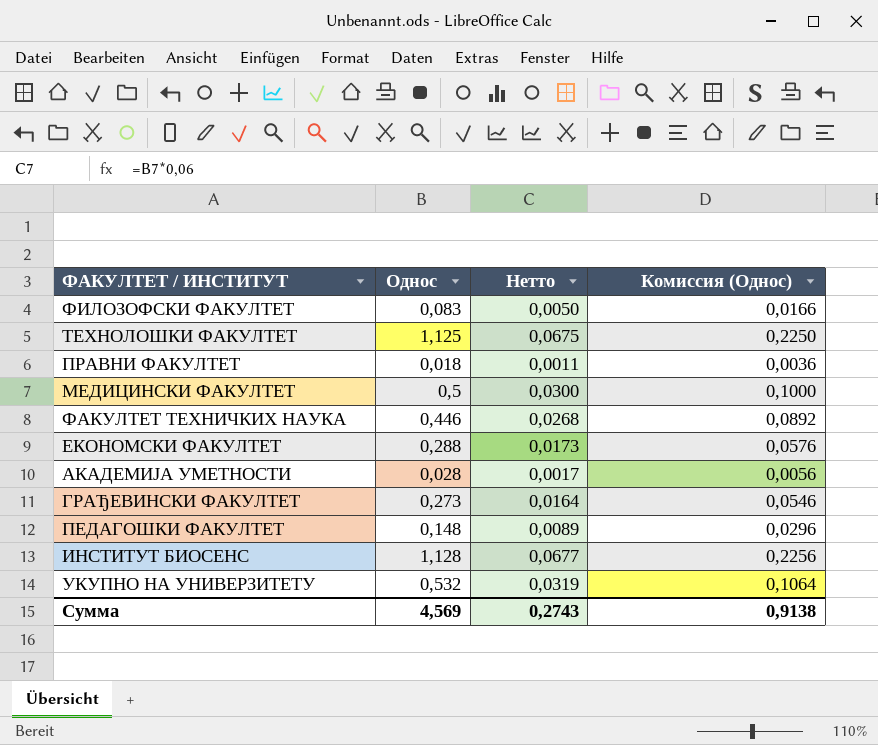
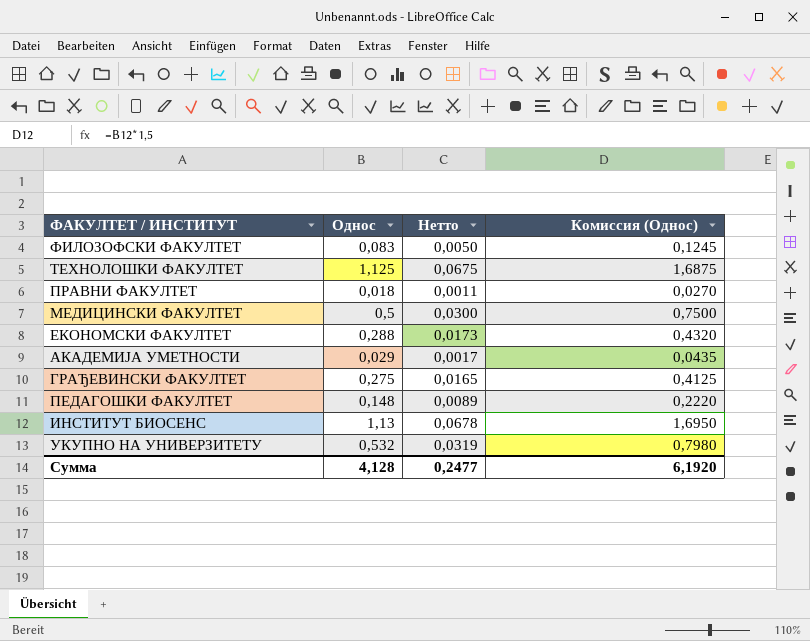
column Комиссия (Однос) | formula: [Однос] * 0,2 -> [Однос] * 1,5
row ФАКУЛТЕТ ТЕХНИЧКИХ НАУКА: 0,446 | 0,0268 | 0,0892 -> none
АКАДЕМИЈА УМЕТНОСТИ | Однос: 0,028 -> 0,029
ГРАЂЕВИНСКИ ФАКУЛТЕТ | Однос: 0,273 -> 0,275
ГРАЂЕВИНСКИ ФАКУЛТЕТ | Нетто: 0,0164 -> 0,0165
ИНСТИТУТ БИОСЕНС | Однос: 1,128 -> 1,13
ИНСТИТУТ БИОСЕНС | Нетто: 0,0677 -> 0,0678
Сумма | Однос: 4,569 -> 4,128
Сумма | Нетто: 0,2743 -> 0,2477
Сумма | Комиссия (Однос): 0,9138 -> 6,1920

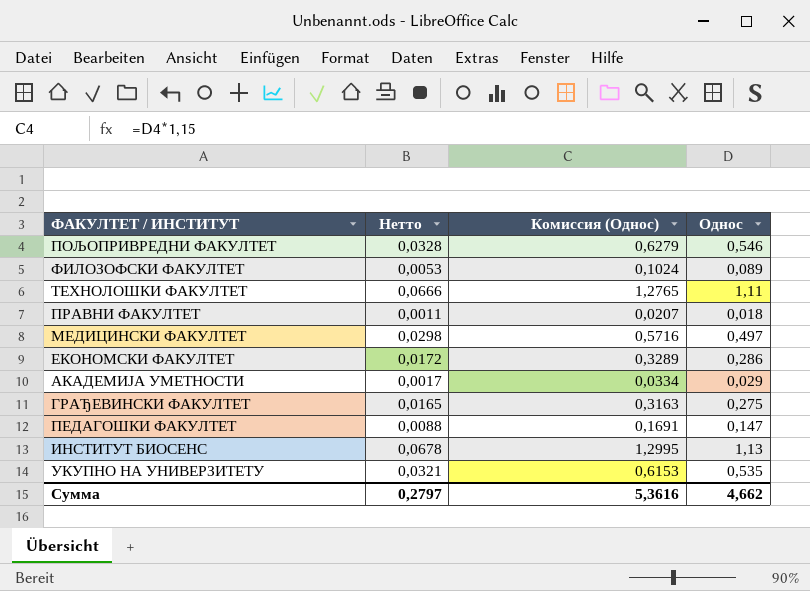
column Комиссия (Однос) | formula: [Однос] * 1,5 -> [Однос] * 1,15
column Однос | position: 2 -> 4
row ПОЉОПРИВРЕДНИ ФАКУЛТЕТ: none -> 0,0328 | 0,6279 | 0,546
ФИЛОЗОФСКИ ФАКУЛТЕТ | Нетто: 0,0050 -> 0,0053
ФИЛОЗОФСКИ ФАКУЛТЕТ | Однос: 0,083 -> 0,089
ТЕХНОЛОШКИ ФАКУЛТЕТ | Нетто: 0,0675 -> 0,0666
ТЕХНОЛОШКИ ФАКУЛТЕТ | Однос: 1,125 -> 1,11
МЕДИЦИНСКИ ФАКУЛТЕТ | Нетто: 0,0300 -> 0,0298
МЕДИЦИНСКИ ФАКУЛТЕТ | Однос: 0,5 -> 0,497
ЕКОНОМСКИ ФАКУЛТЕТ | Нетто: 0,0173 -> 0,0172
ЕКОНОМСКИ ФАКУЛТЕТ | Однос: 0,288 -> 0,286
ПЕДАГОШКИ ФАКУЛТЕТ | Нетто: 0,0089 -> 0,0088
ПЕДАГОШКИ ФАКУЛТЕТ | Однос: 0,148 -> 0,147
УКУПНО НА УНИВЕРЗИТЕТУ | Нетто: 0,0319 -> 0,0321
УКУПНО НА УНИВЕРЗИТЕТУ | Однос: 0,532 -> 0,535
Сумма | Нетто: 0,2477 -> 0,2797
Сумма | Комиссия (Однос): 6,1920 -> 5,3616
Сумма | Однос: 4,128 -> 4,662

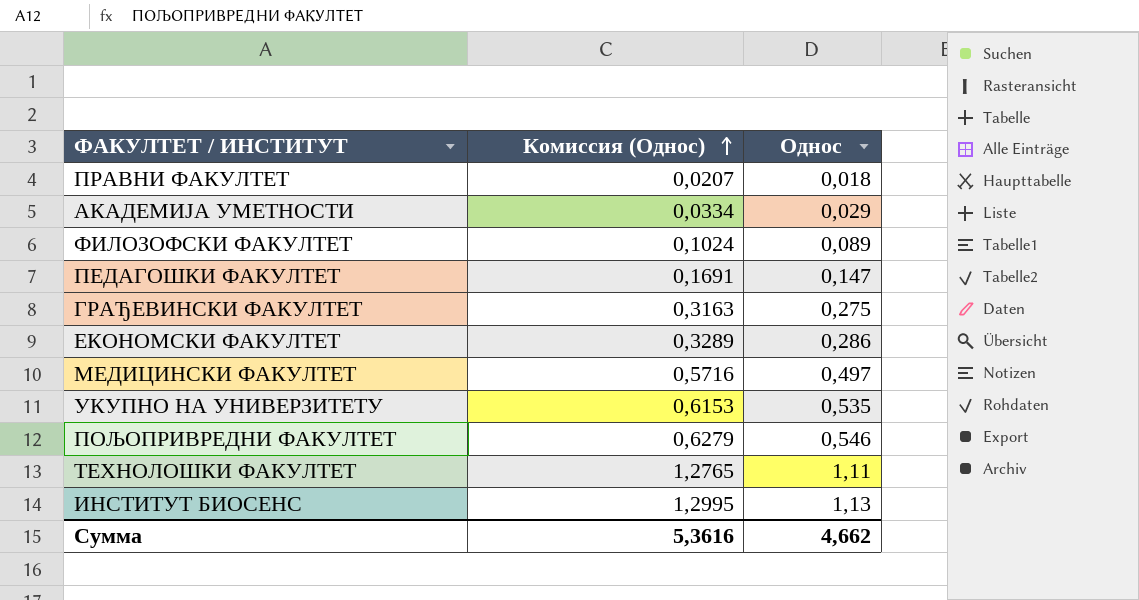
row order: none -> Комиссия (Однос) ascending
column Нетто | formula: [Однос] * 0,06 -> none

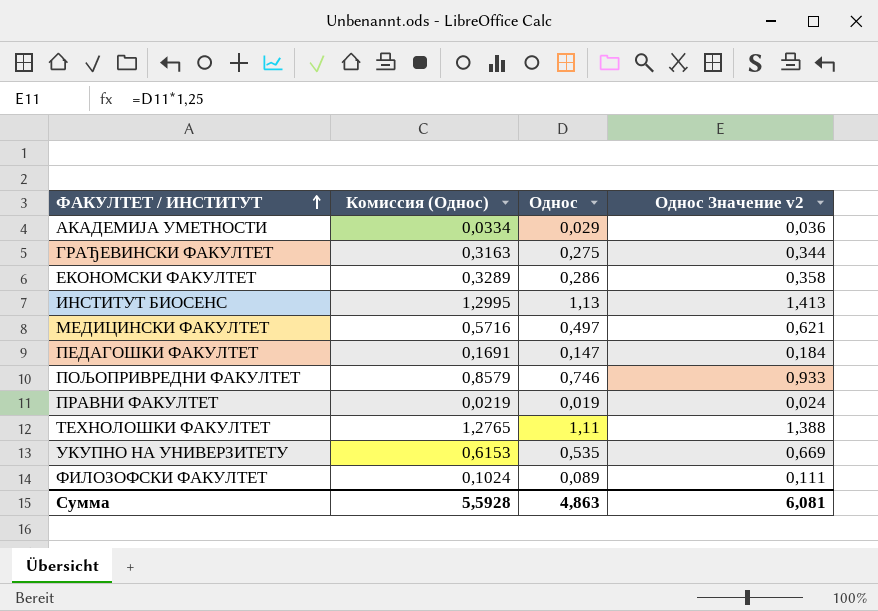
row order: Комиссия (Однос) ascending -> ФАКУЛТЕТ / ИНСТИТУТ ascending
column Однос Значение v2 | formula: none -> [Однос] * 1,25
ПОЉОПРИВРЕДНИ ФАКУЛТЕТ | Комиссия (Однос): 0,6279 -> 0,8579
ПОЉОПРИВРЕДНИ ФАКУЛТЕТ | Однос: 0,546 -> 0,746
ПРАВНИ ФАКУЛТЕТ | Комиссия (Однос): 0,0207 -> 0,0219
ПРАВНИ ФАКУЛТЕТ | Однос: 0,018 -> 0,019
Сумма | Комиссия (Однос): 5,3616 -> 5,5928
Сумма | Однос: 4,662 -> 4,863

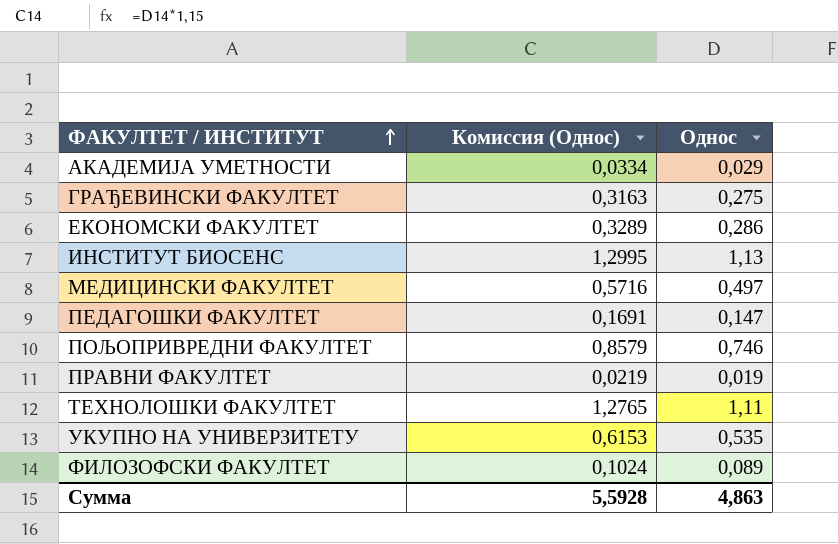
column Однос Значение v2 | formula: [Однос] * 1,25 -> none

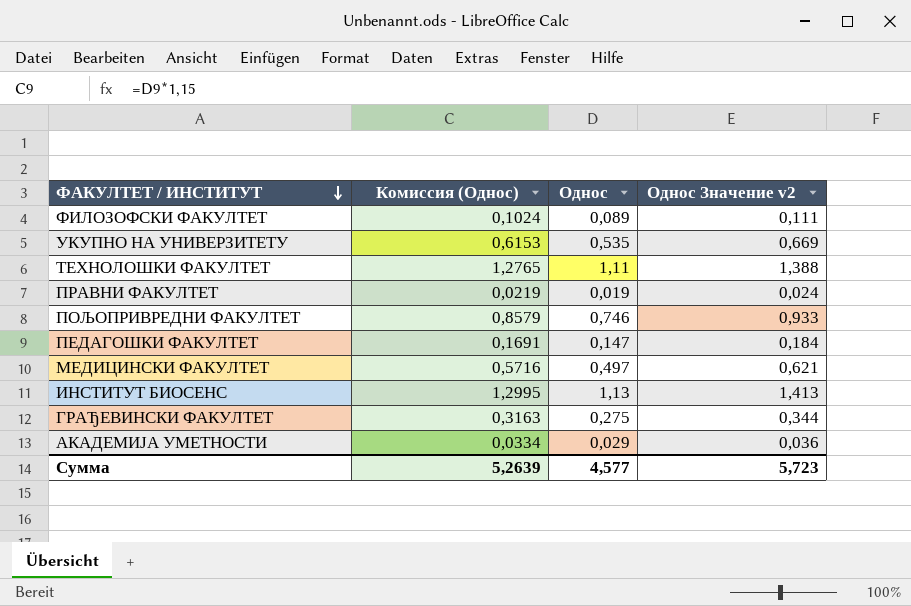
row order: ФАКУЛТЕТ / ИНСТИТУТ ascending -> ФАКУЛТЕТ / ИНСТИТУТ descending
column Однос Значение v2 | formula: none -> [Однос] * 1,25
row ЕКОНОМСКИ ФАКУЛТЕТ: 0,3289 | 0,286 -> none
Сумма | Комиссия (Однос): 5,5928 -> 5,2639
Сумма | Однос: 4,863 -> 4,577

